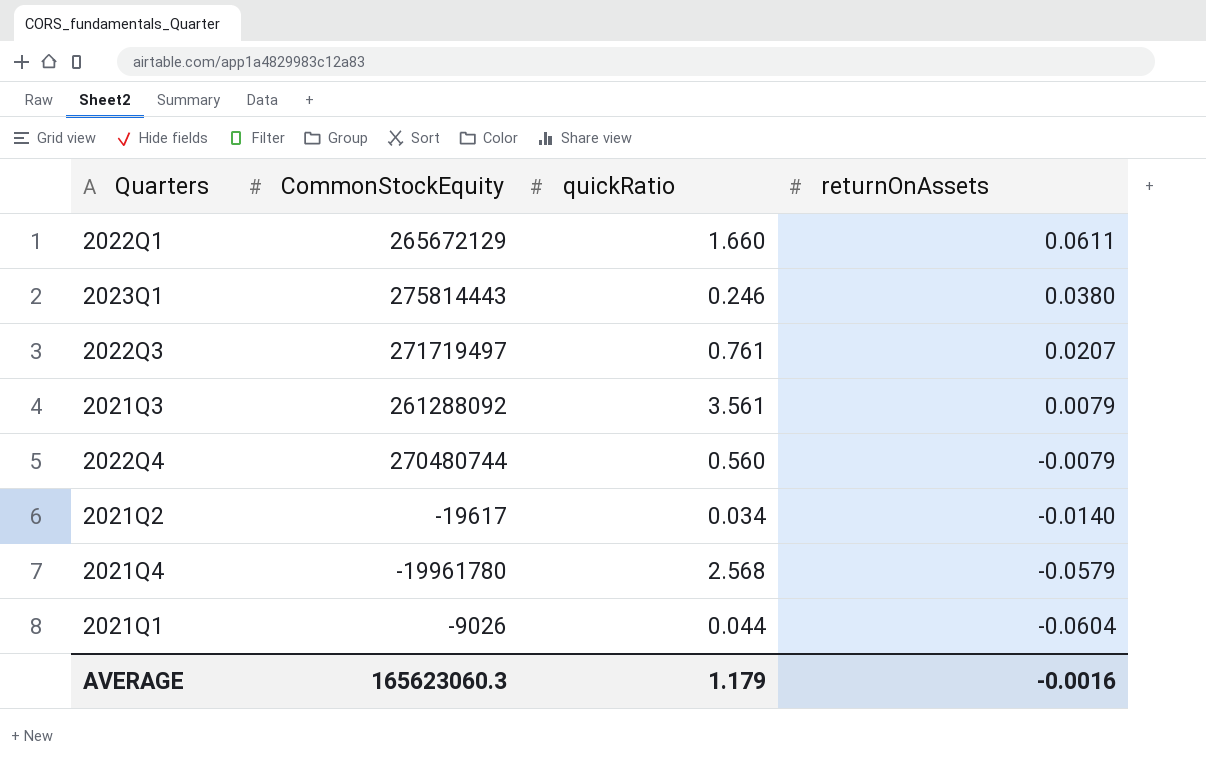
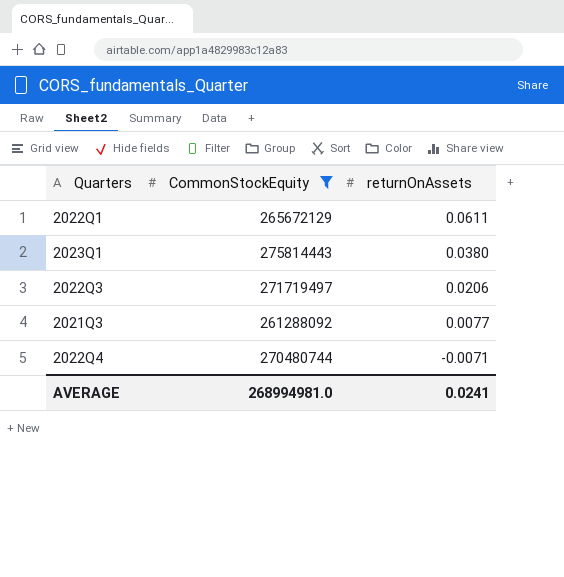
filter: none -> CommonStockEquity >= 261288092
column quickRatio | position: 3 -> none
2022Q3 | returnOnAssets: 0.0207 -> 0.0206
2021Q3 | returnOnAssets: 0.0079 -> 0.0077
2022Q4 | returnOnAssets: -0.0079 -> -0.0071
AVERAGE | CommonStockEquity: 165623060.3 -> 268994981.0
AVERAGE | returnOnAssets: -0.0016 -> 0.0241

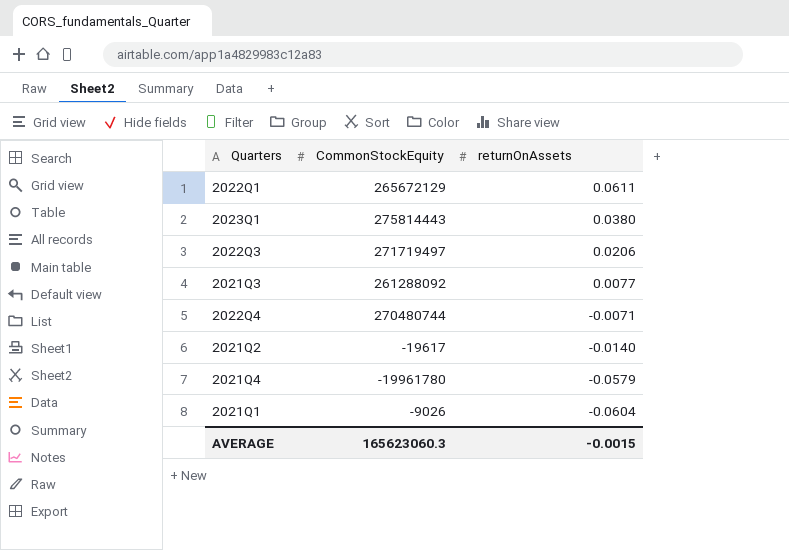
filter: CommonStockEquity >= 261288092 -> none
AVERAGE | CommonStockEquity: 268994981.0 -> 165623060.3
AVERAGE | returnOnAssets: 0.0241 -> -0.0015

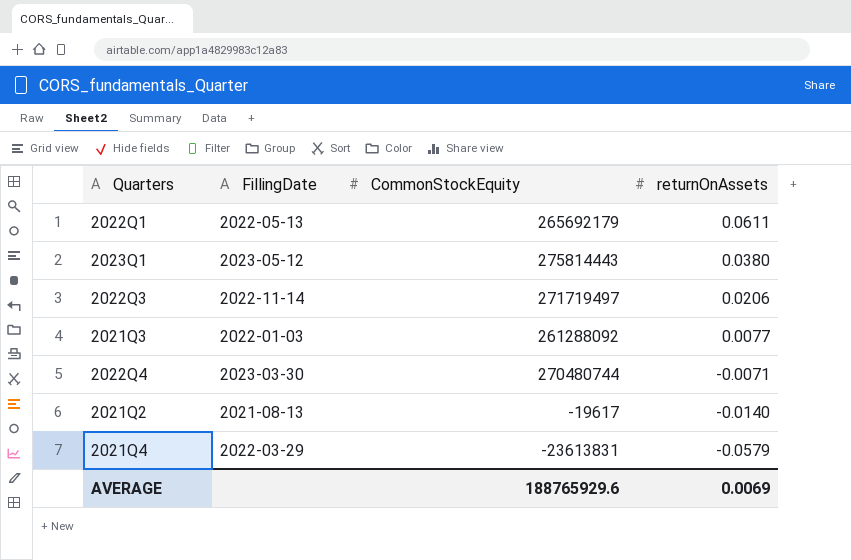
column FillingDate | position: none -> 2
row 2021Q1: -9026 | -0.0604 -> none
2022Q1 | CommonStockEquity: 265672129 -> 265692179
2021Q4 | CommonStockEquity: -19961780 -> -23613831
AVERAGE | CommonStockEquity: 165623060.3 -> 188765929.6
AVERAGE | returnOnAssets: -0.0015 -> 0.0069

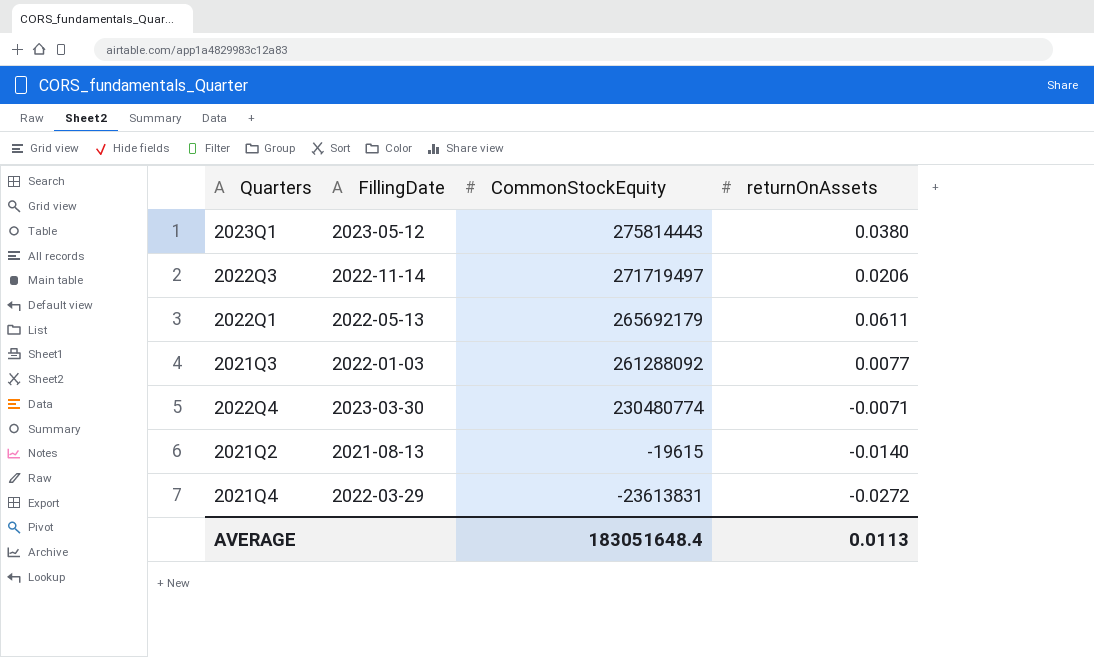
row order: returnOnAssets descending -> CommonStockEquity descending
2022Q4 | CommonStockEquity: 270480744 -> 230480774
2021Q2 | CommonStockEquity: -19617 -> -19615
2021Q4 | returnOnAssets: -0.0579 -> -0.0272
AVERAGE | CommonStockEquity: 188765929.6 -> 183051648.4
AVERAGE | returnOnAssets: 0.0069 -> 0.0113

